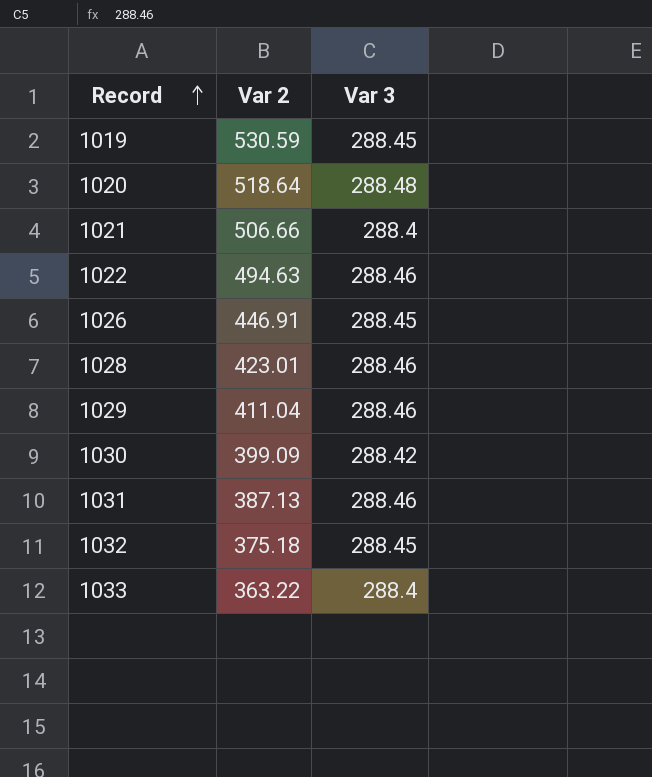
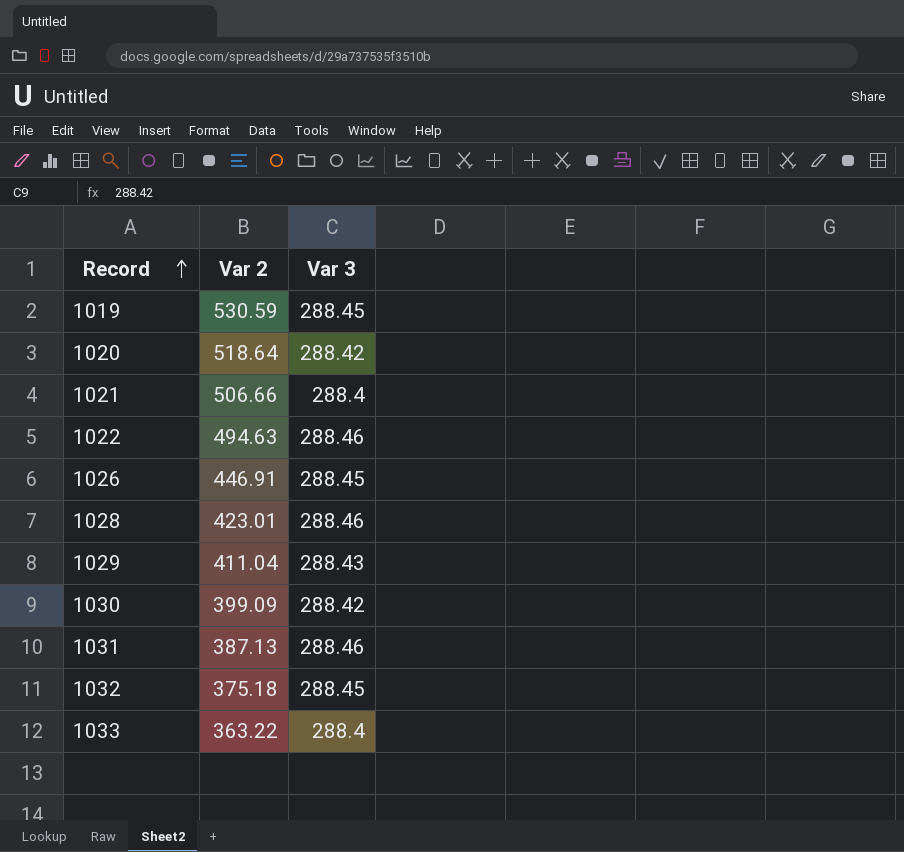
1020 | Var 3: 288.48 -> 288.42
1029 | Var 3: 288.46 -> 288.43

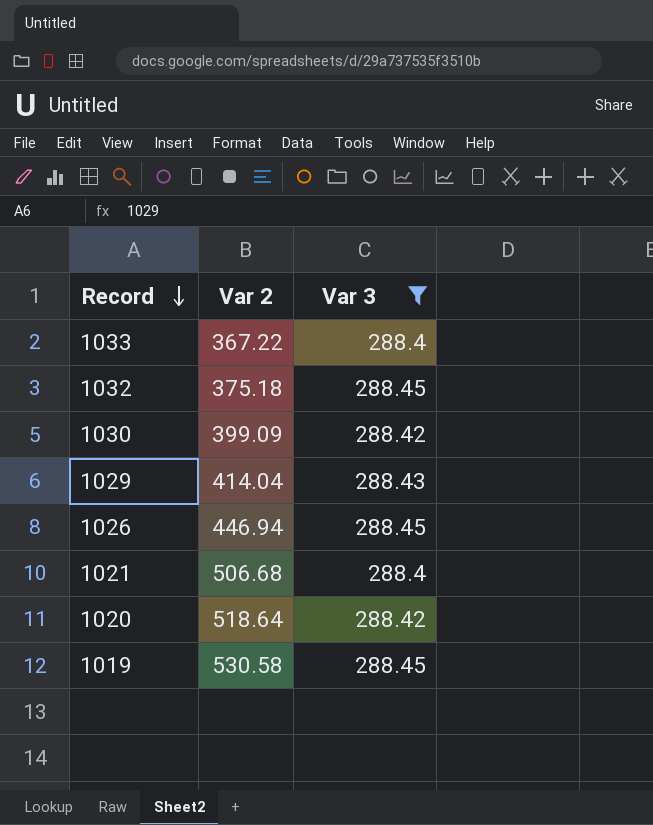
filter: none -> Var 3 != 288.46
row order: Record ascending -> Record descending
1033 | Var 2: 363.22 -> 367.22
1029 | Var 2: 411.04 -> 414.04
1026 | Var 2: 446.91 -> 446.94
1021 | Var 2: 506.66 -> 506.68
1019 | Var 2: 530.59 -> 530.58

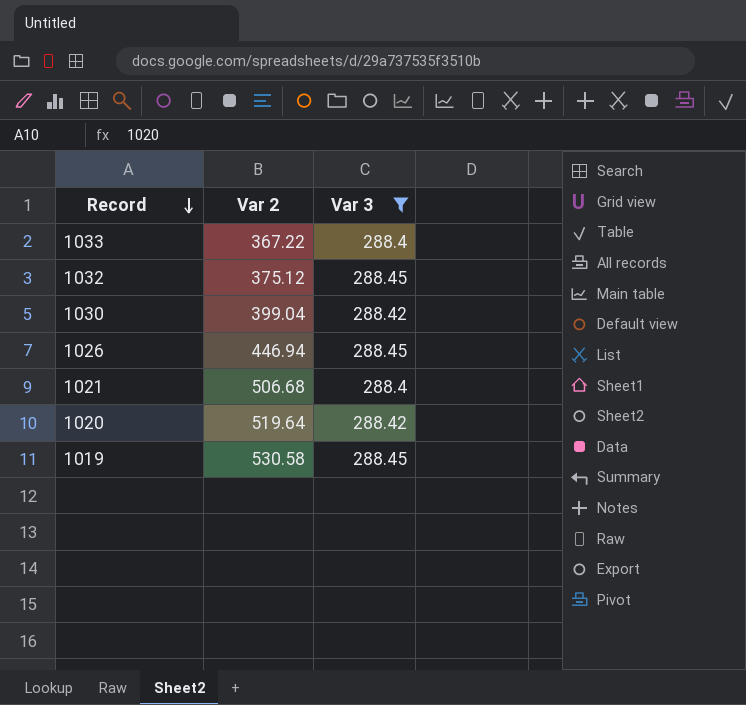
row 1029: 414.04 | 288.43 -> none
1032 | Var 2: 375.18 -> 375.12
1030 | Var 2: 399.09 -> 399.04
1020 | Var 2: 518.64 -> 519.64

